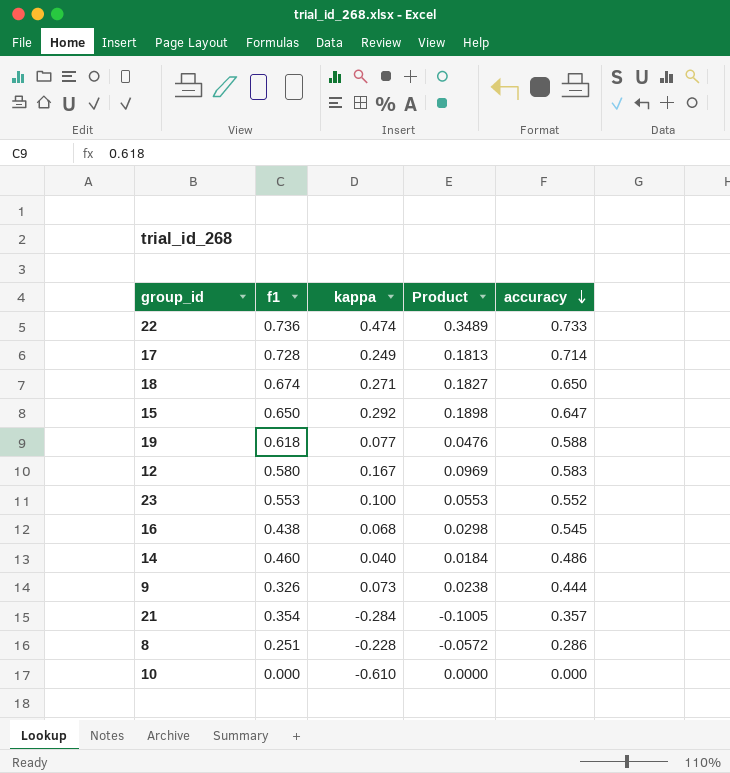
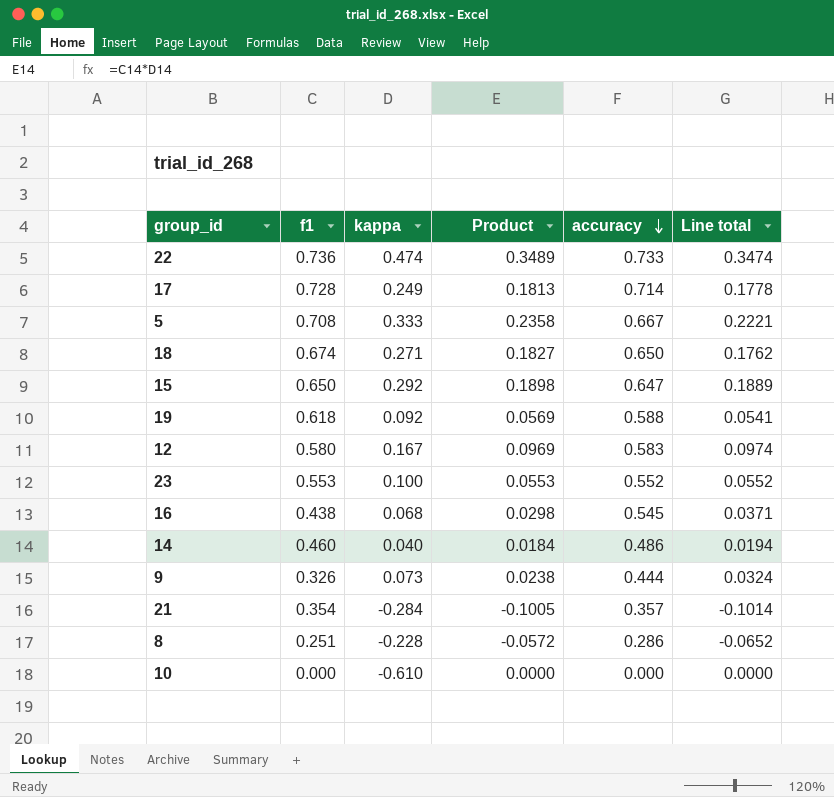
column Line total | formula: none -> [kappa] * [accuracy]
row 5: none -> 0.708 | 0.333 | 0.2358 | 0.667 | 0.2221
19 | kappa: 0.077 -> 0.092
19 | Product: 0.0476 -> 0.0569

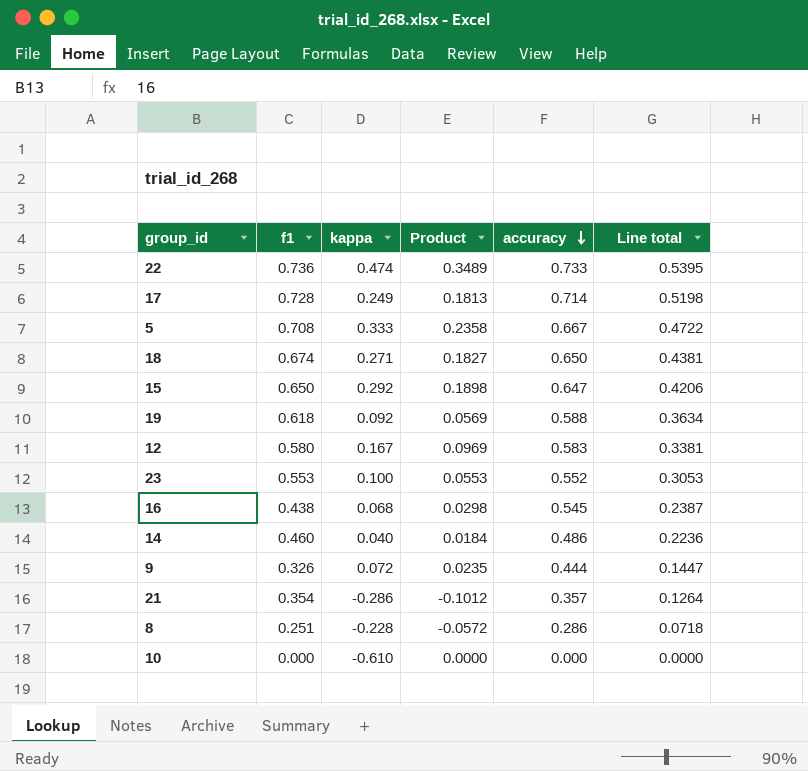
column Line total | formula: [kappa] * [accuracy] -> [f1] * [accuracy]
9 | kappa: 0.073 -> 0.072
9 | Product: 0.0238 -> 0.0235
21 | kappa: -0.284 -> -0.286
21 | Product: -0.1005 -> -0.1012

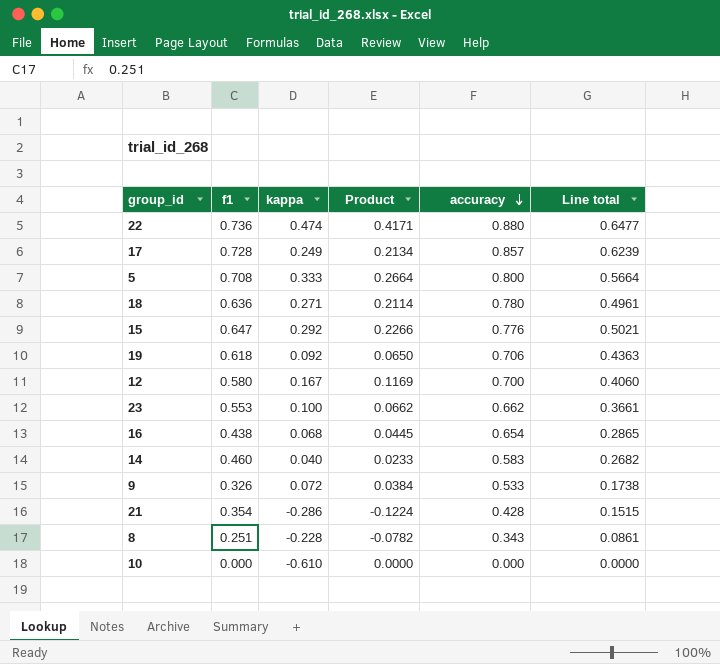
column Product | formula: [f1] * [kappa] -> [kappa] * [accuracy]
22 | accuracy: 0.733 -> 0.880
22 | Line total: 0.5395 -> 0.6477
17 | accuracy: 0.714 -> 0.857
17 | Line total: 0.5198 -> 0.6239
5 | accuracy: 0.667 -> 0.800
5 | Line total: 0.4722 -> 0.5664
18 | f1: 0.674 -> 0.636
18 | accuracy: 0.650 -> 0.780
18 | Line total: 0.4381 -> 0.4961
15 | f1: 0.650 -> 0.647
15 | accuracy: 0.647 -> 0.776
15 | Line total: 0.4206 -> 0.5021
19 | accuracy: 0.588 -> 0.706
19 | Line total: 0.3634 -> 0.4363
12 | accuracy: 0.583 -> 0.700
12 | Line total: 0.3381 -> 0.4060
23 | accuracy: 0.552 -> 0.662
23 | Line total: 0.3053 -> 0.3661
16 | accuracy: 0.545 -> 0.654
16 | Line total: 0.2387 -> 0.2865
14 | accuracy: 0.486 -> 0.583
14 | Line total: 0.2236 -> 0.2682
9 | accuracy: 0.444 -> 0.533
9 | Line total: 0.1447 -> 0.1738
21 | accuracy: 0.357 -> 0.428
21 | Line total: 0.1264 -> 0.1515
8 | accuracy: 0.286 -> 0.343
8 | Line total: 0.0718 -> 0.0861

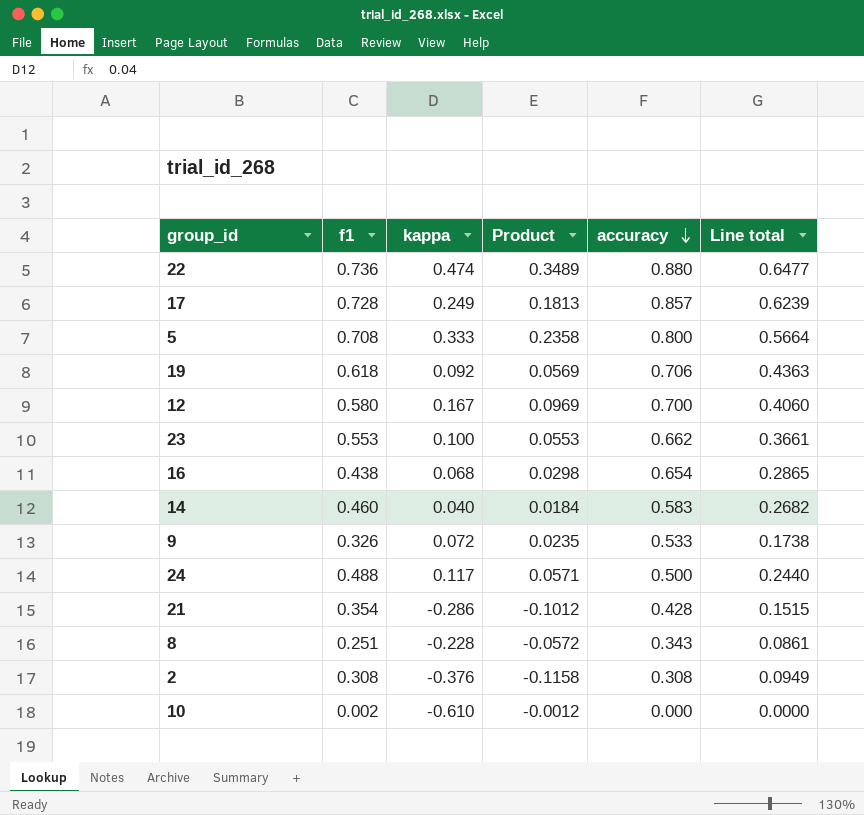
column Product | formula: [kappa] * [accuracy] -> [f1] * [kappa]
row 18: 0.636 | 0.271 | 0.2114 | 0.780 | 0.4961 -> none
row 15: 0.647 | 0.292 | 0.2266 | 0.776 | 0.5021 -> none
row 24: none -> 0.488 | 0.117 | 0.0571 | 0.500 | 0.2440
row 2: none -> 0.308 | -0.376 | -0.1158 | 0.308 | 0.0949
10 | f1: 0.000 -> 0.002

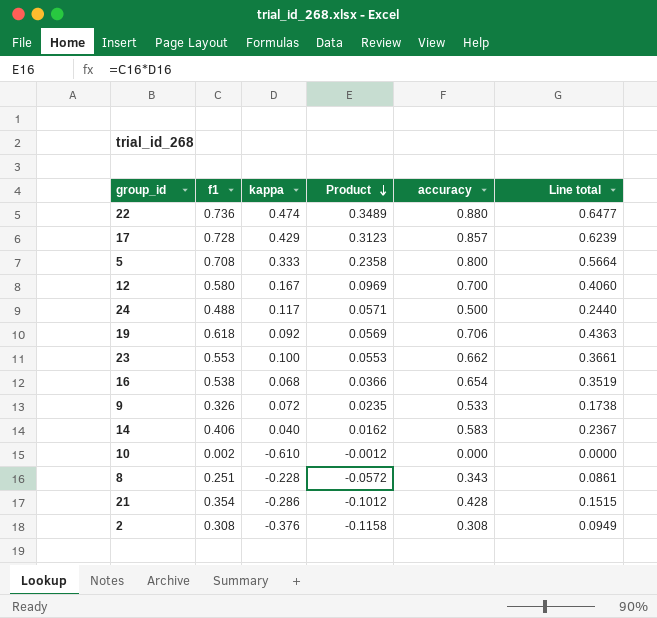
row order: accuracy descending -> Product descending
17 | kappa: 0.249 -> 0.429
17 | Product: 0.1813 -> 0.3123
16 | f1: 0.438 -> 0.538
16 | Product: 0.0298 -> 0.0366
16 | Line total: 0.2865 -> 0.3519
14 | f1: 0.460 -> 0.406
14 | Product: 0.0184 -> 0.0162
14 | Line total: 0.2682 -> 0.2367

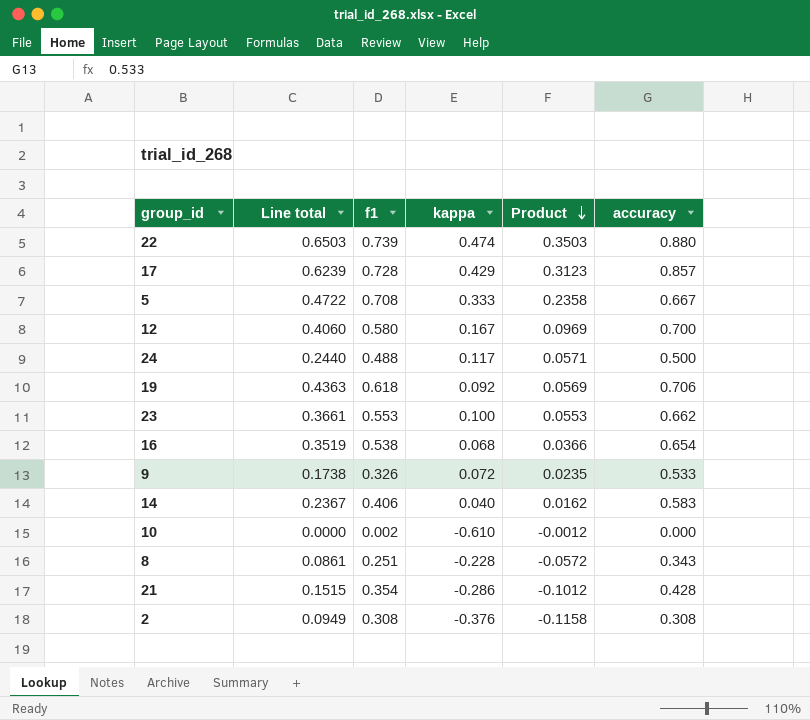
column Line total | position: 6 -> 2
22 | Line total: 0.6477 -> 0.6503
22 | f1: 0.736 -> 0.739
22 | Product: 0.3489 -> 0.3503
5 | Line total: 0.5664 -> 0.4722
5 | accuracy: 0.800 -> 0.667

